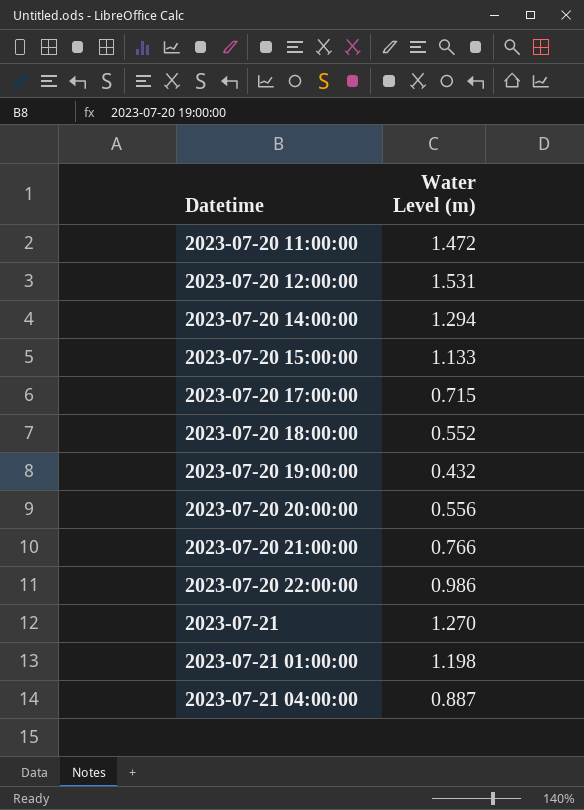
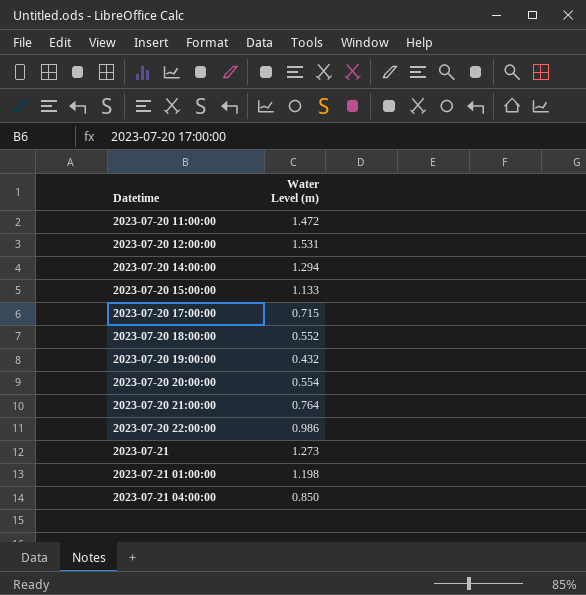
2023-07-20 20:00:00 | Water Level (m): 0.556 -> 0.554
2023-07-20 21:00:00 | Water Level (m): 0.766 -> 0.764
2023-07-21 | Water Level (m): 1.270 -> 1.273
2023-07-21 04:00:00 | Water Level (m): 0.887 -> 0.850

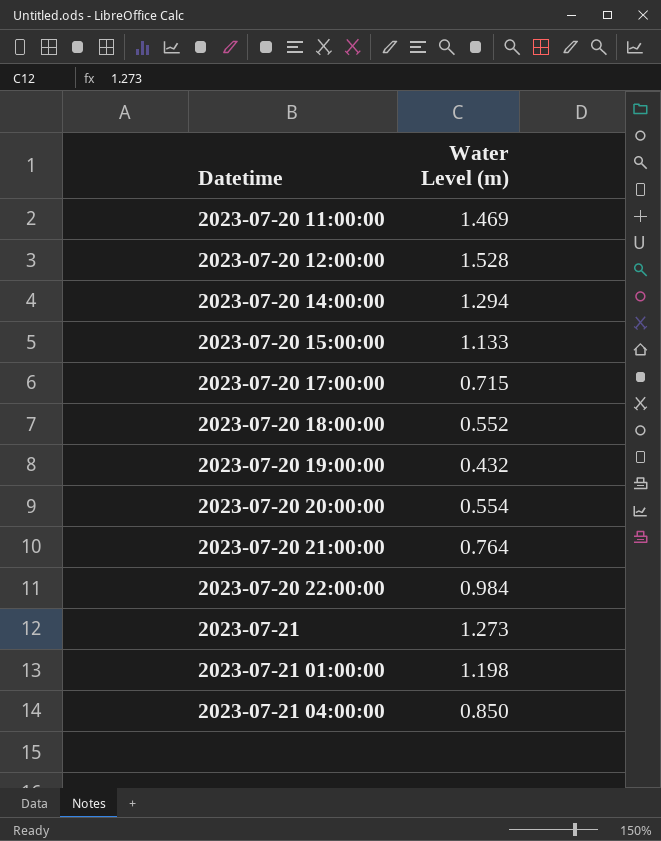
2023-07-20 11:00:00 | Water Level (m): 1.472 -> 1.469
2023-07-20 12:00:00 | Water Level (m): 1.531 -> 1.528
2023-07-20 22:00:00 | Water Level (m): 0.986 -> 0.984

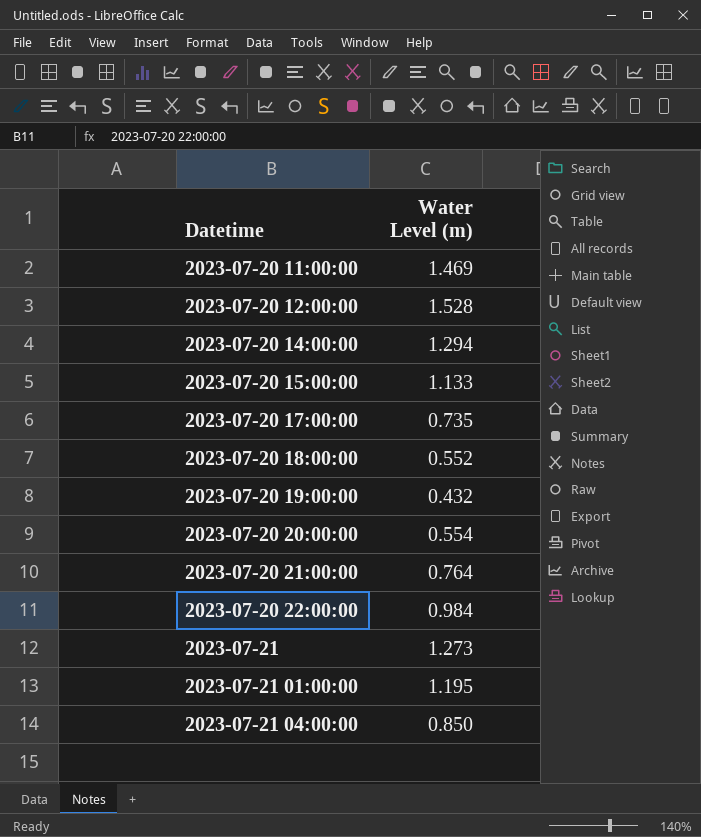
2023-07-20 17:00:00 | Water Level (m): 0.715 -> 0.735
2023-07-21 01:00:00 | Water Level (m): 1.198 -> 1.195

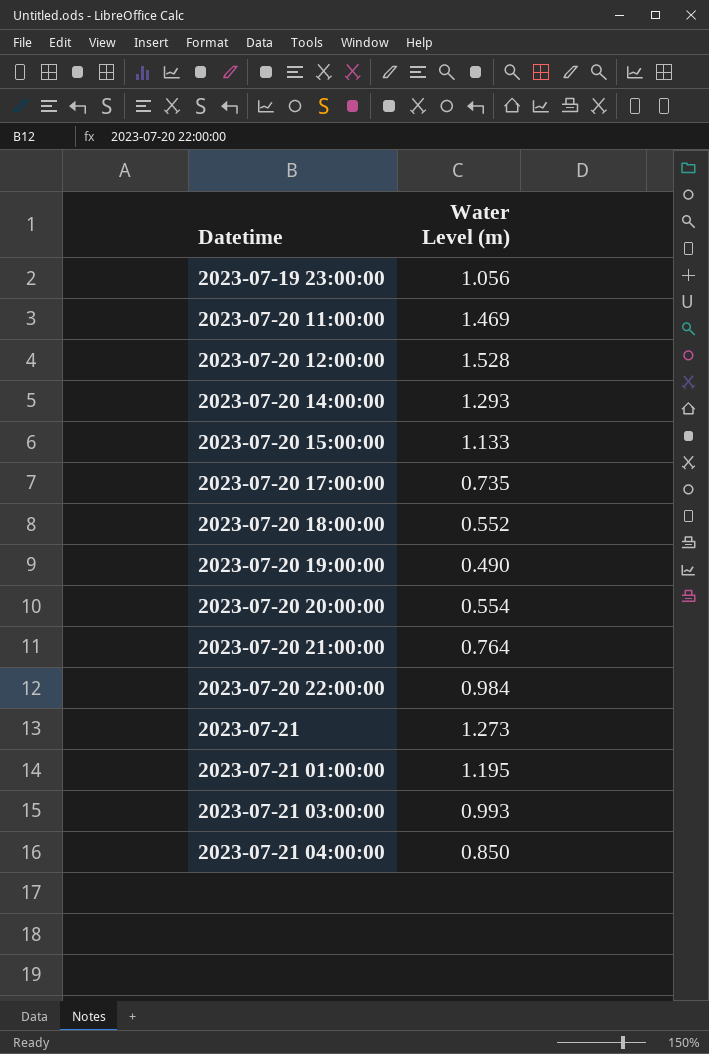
row 2023-07-19 23:00:00: none -> 1.056
2023-07-20 14:00:00 | Water Level (m): 1.294 -> 1.293
2023-07-20 19:00:00 | Water Level (m): 0.432 -> 0.490
row 2023-07-21 03:00:00: none -> 0.993

